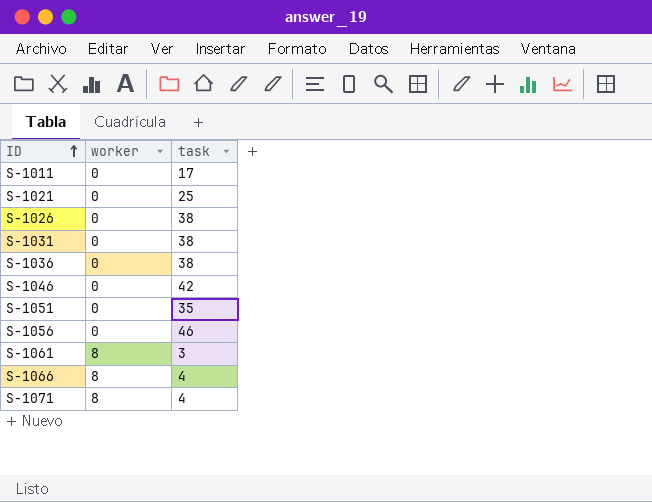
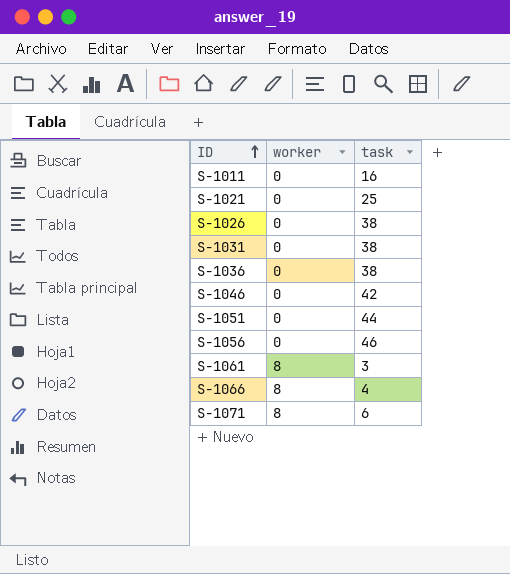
S-1011 | task: 17 -> 16
S-1051 | task: 35 -> 44
S-1071 | task: 4 -> 6

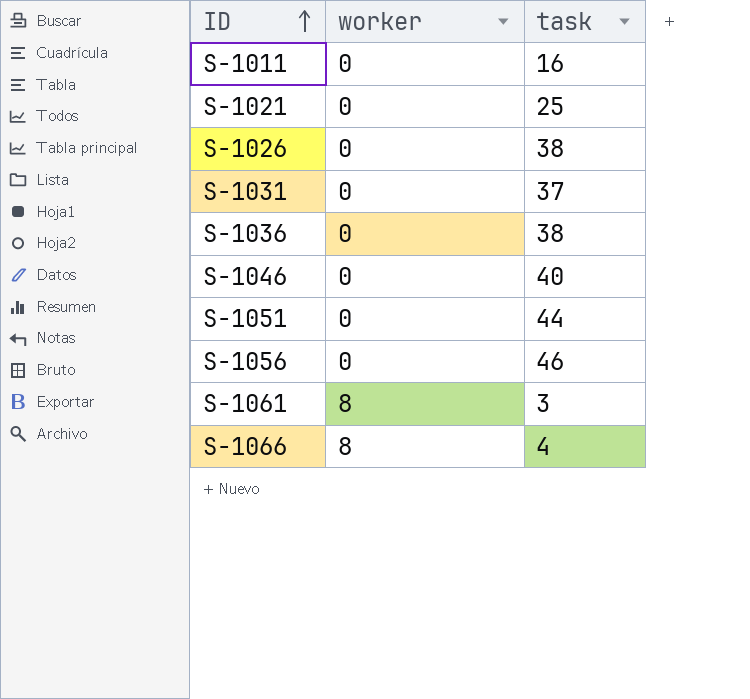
row S-1071: 8 | 6 -> none
S-1031 | task: 38 -> 37
S-1046 | task: 42 -> 40

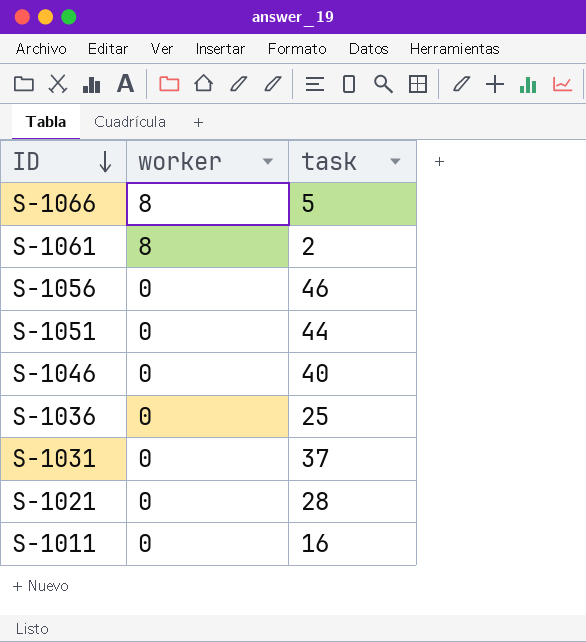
row order: ID ascending -> ID descending
row S-1026: 0 | 38 -> none
S-1066 | task: 4 -> 5
S-1061 | task: 3 -> 2
S-1036 | task: 38 -> 25
S-1021 | task: 25 -> 28

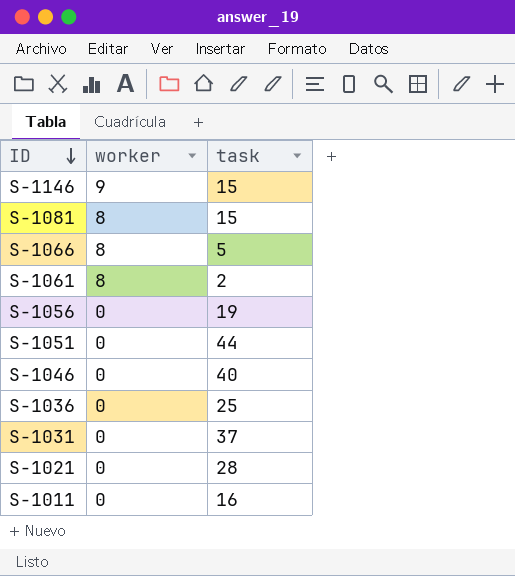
row S-1146: none -> 9 | 15
row S-1081: none -> 8 | 15
S-1056 | task: 46 -> 19

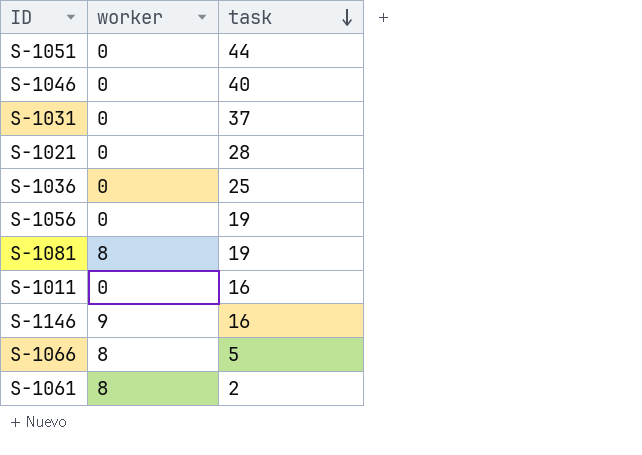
row order: ID descending -> task descending
S-1081 | task: 15 -> 19
S-1146 | task: 15 -> 16

